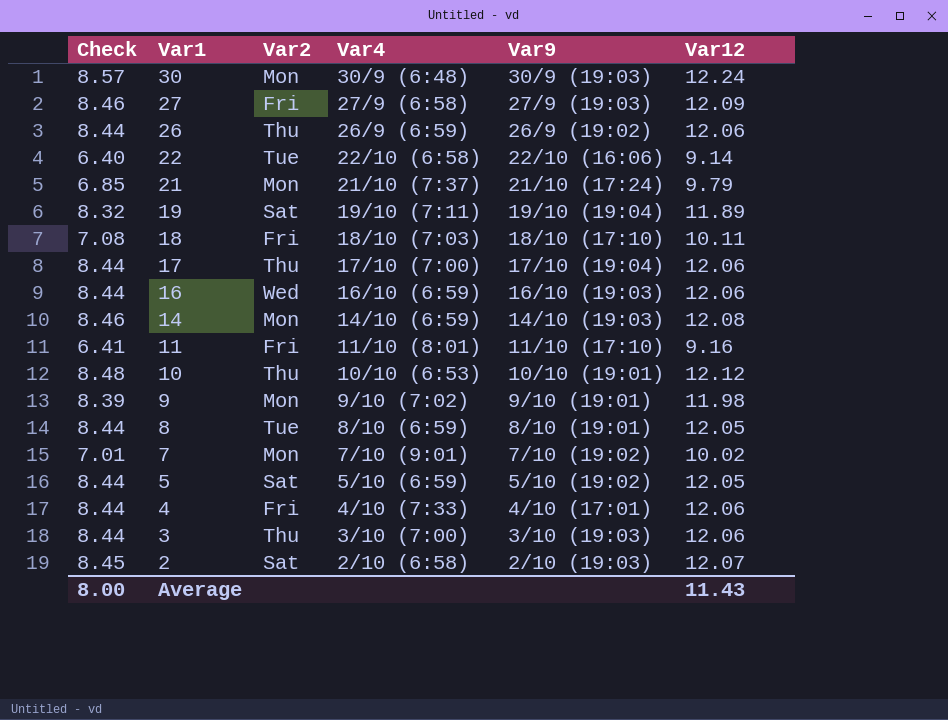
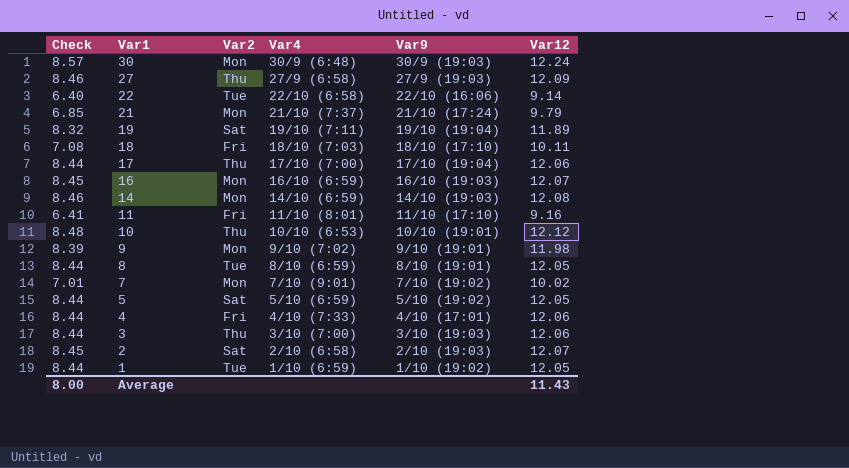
row 26: 8.44 | Thu | 26/9 (6:59) | 26/9 (19:02) | 12.06 -> none
27 | Var2: Fri -> Thu
16 | Check: 8.44 -> 8.45
16 | Var2: Wed -> Mon
16 | Var12: 12.06 -> 12.07
row 1: none -> 8.44 | Tue | 1/10 (6:59) | 1/10 (19:02) | 12.05

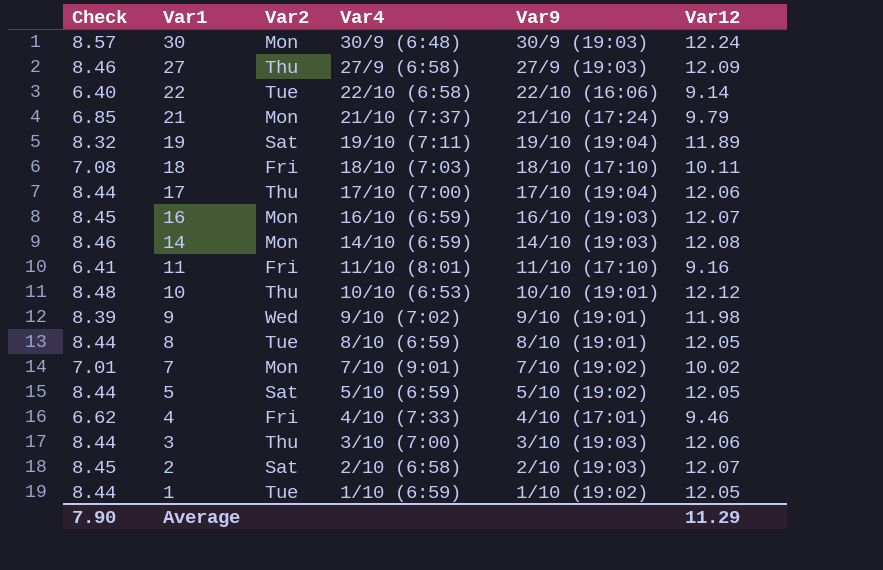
9 | Var2: Mon -> Wed
4 | Check: 8.44 -> 6.62
4 | Var12: 12.06 -> 9.46
Average | Check: 8.00 -> 7.90
Average | Var12: 11.43 -> 11.29

